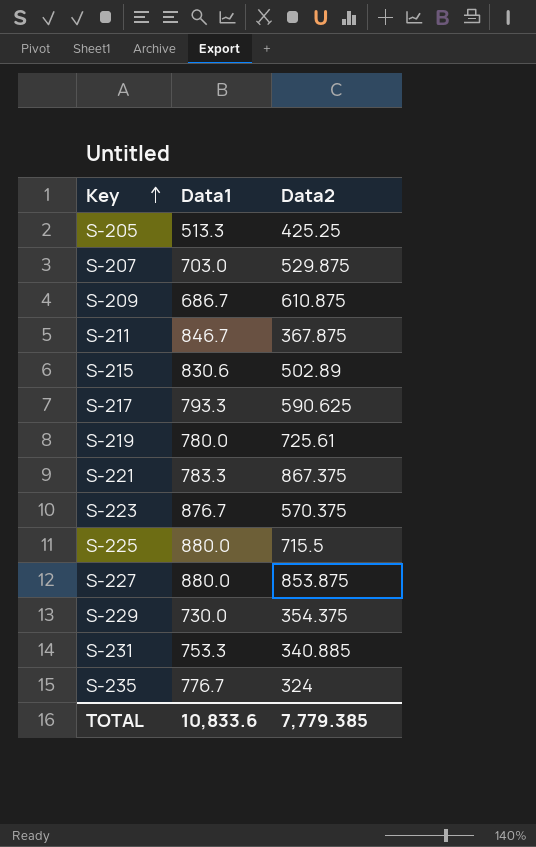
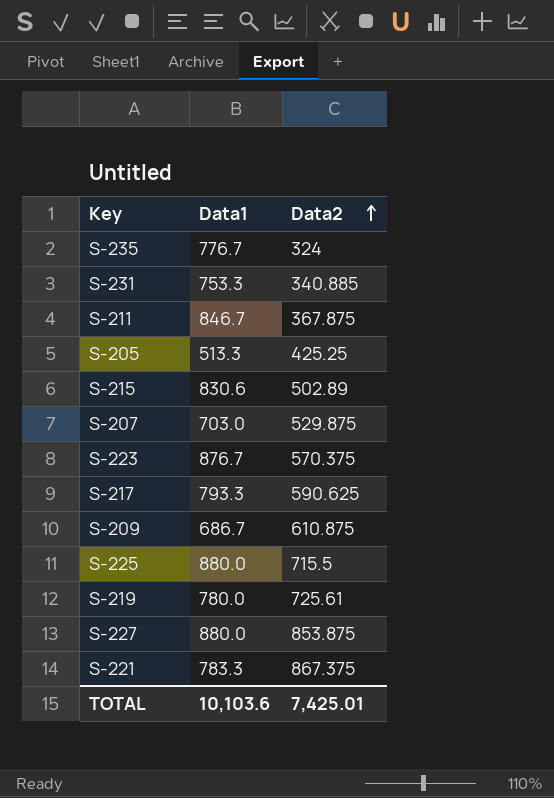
row order: Key ascending -> Data2 ascending
row S-229: 730.0 | 354.375 -> none
TOTAL | Data1: 10,833.6 -> 10,103.6
TOTAL | Data2: 7,779.385 -> 7,425.01

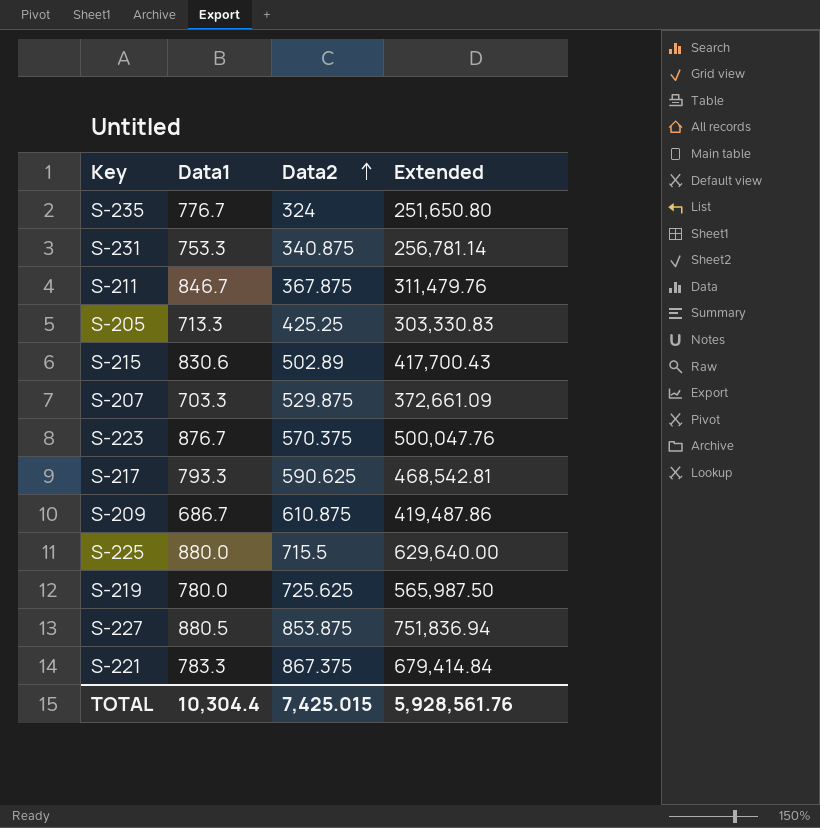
column Extended | formula: none -> [Data1] * [Data2]
S-231 | Data2: 340.885 -> 340.875
S-205 | Data1: 513.3 -> 713.3
S-207 | Data1: 703.0 -> 703.3
S-219 | Data2: 725.61 -> 725.625
S-227 | Data1: 880.0 -> 880.5
TOTAL | Data1: 10,103.6 -> 10,304.4
TOTAL | Data2: 7,425.01 -> 7,425.015

